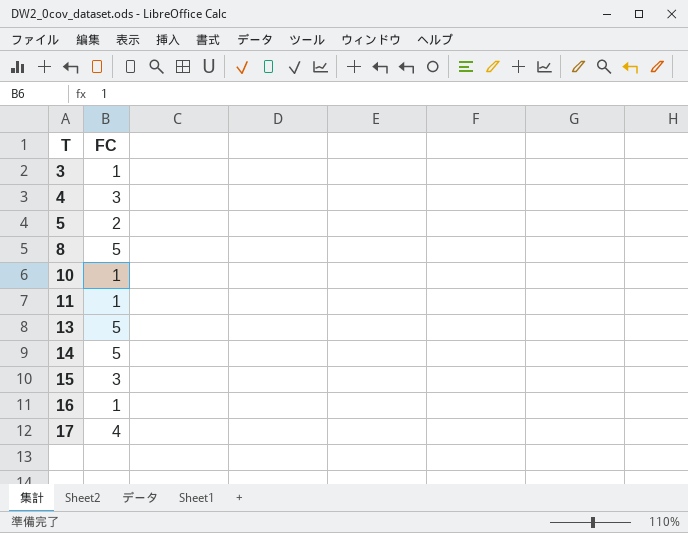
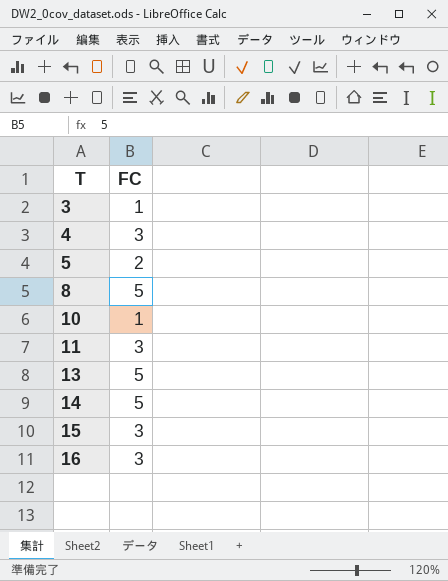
row 17: 4 -> none
11 | FC: 1 -> 3
16 | FC: 1 -> 3

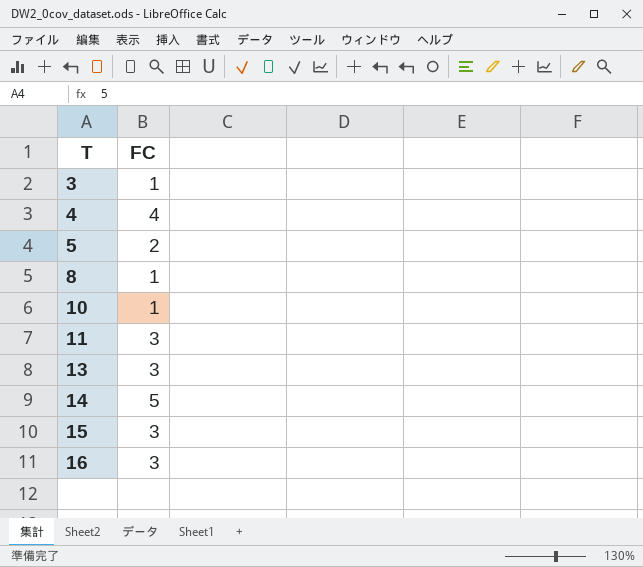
4 | FC: 3 -> 4
8 | FC: 5 -> 1
13 | FC: 5 -> 3

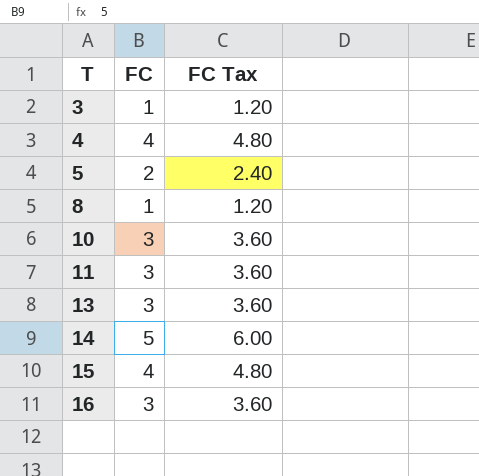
column FC Tax | formula: none -> [FC] * 1.2
10 | FC: 1 -> 3
15 | FC: 3 -> 4

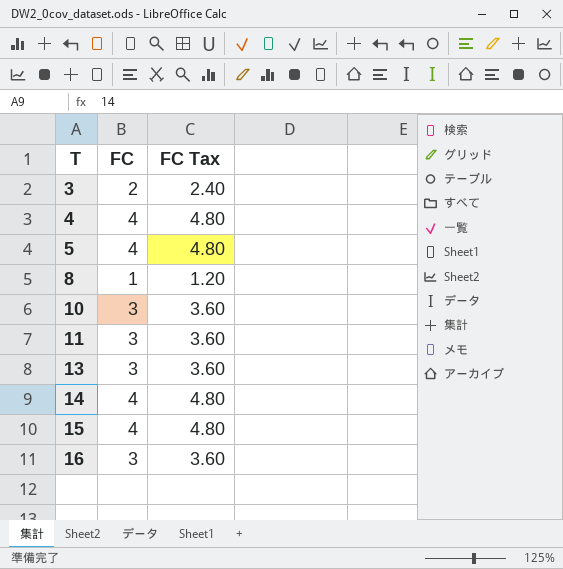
3 | FC: 1 -> 2
3 | FC Tax: 1.20 -> 2.40
5 | FC: 2 -> 4
5 | FC Tax: 2.40 -> 4.80
14 | FC: 5 -> 4
14 | FC Tax: 6.00 -> 4.80

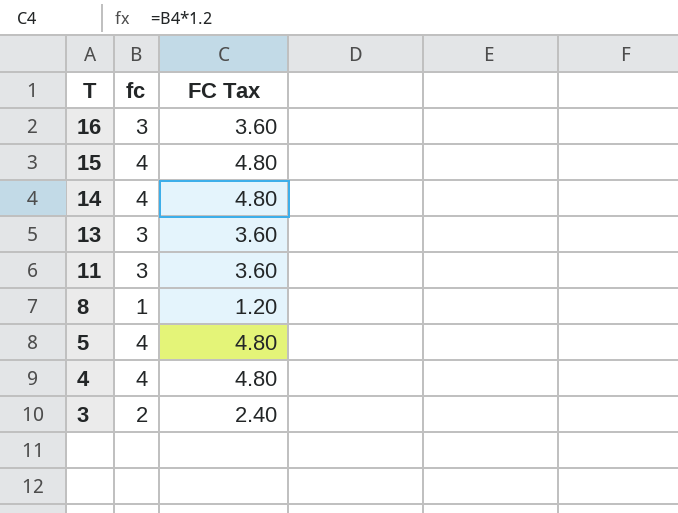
row order: T ascending -> T descending
column name: FC -> fc
row 10: 3 | 3.60 -> none

